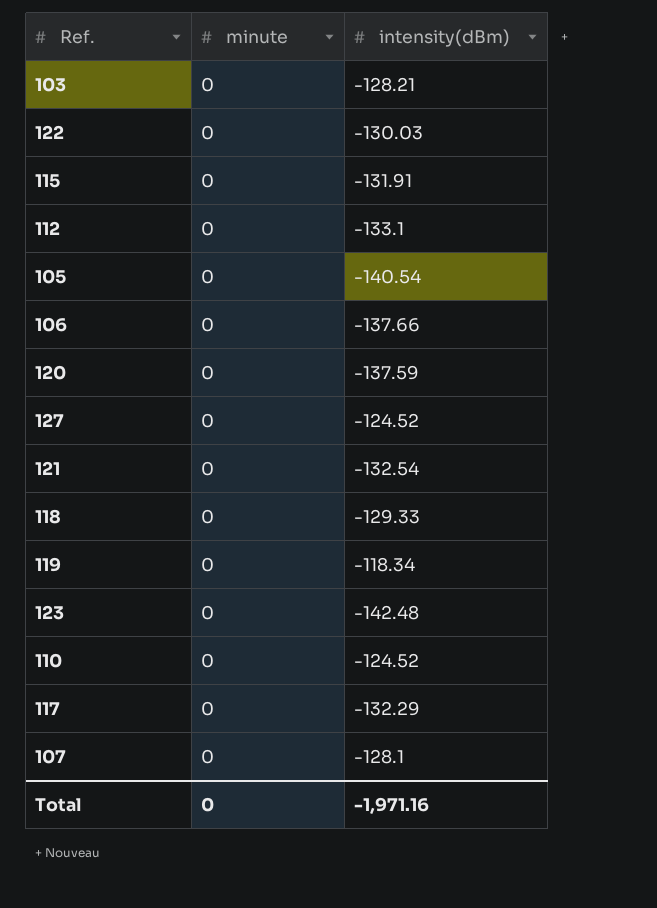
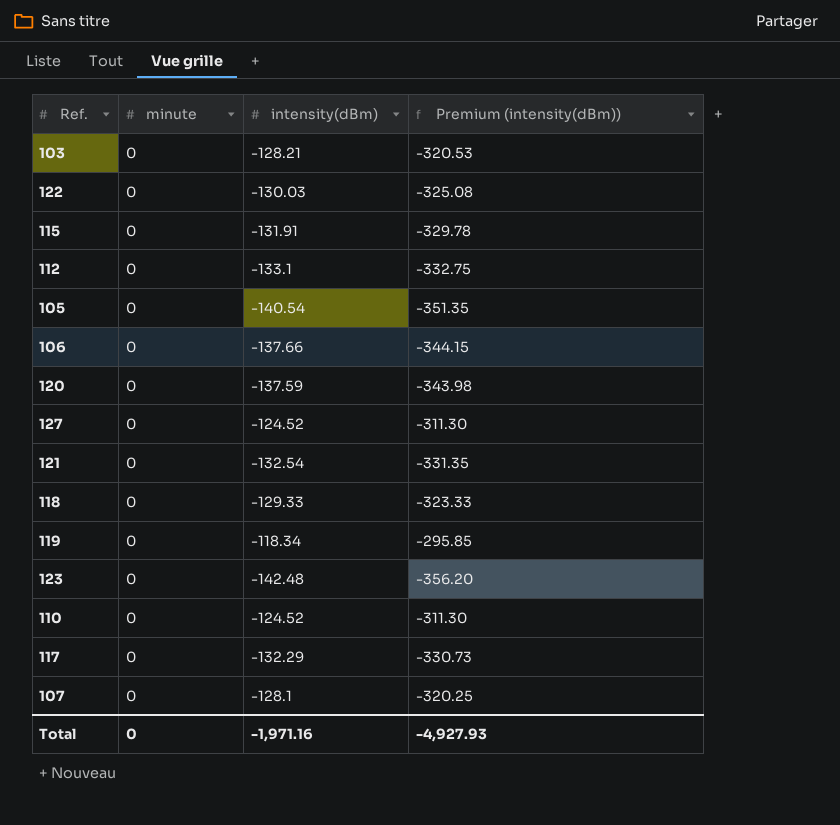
column Premium (intensity(dBm)) | formula: none -> [intensity(dBm)] * 2.5

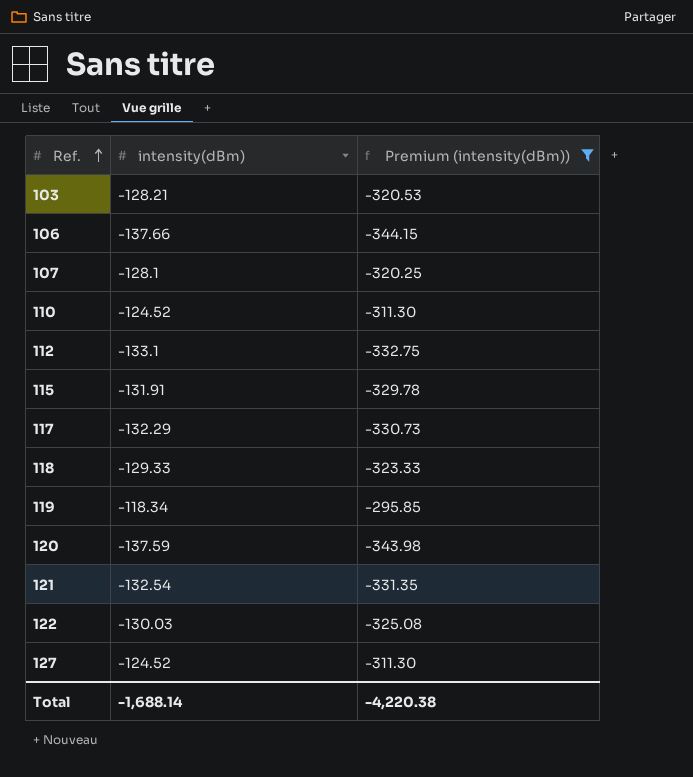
filter: none -> Premium (intensity(dBm)) >= -344.15
row order: none -> Ref. ascending
column minute | position: 2 -> none
Total | intensity(dBm): -1,971.16 -> -1,688.14
Total | Premium (intensity(dBm)): -4,927.93 -> -4,220.38

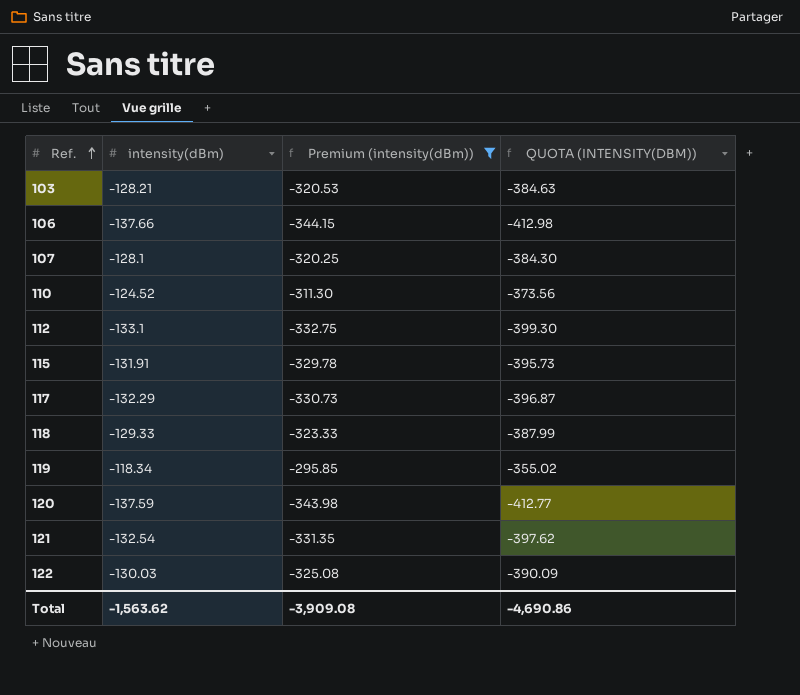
column QUOTA (INTENSITY(DBM)) | formula: none -> [intensity(dBm)] * 3
row 127: -124.52 | -311.30 -> none
Total | intensity(dBm): -1,688.14 -> -1,563.62
Total | Premium (intensity(dBm)): -4,220.38 -> -3,909.08

